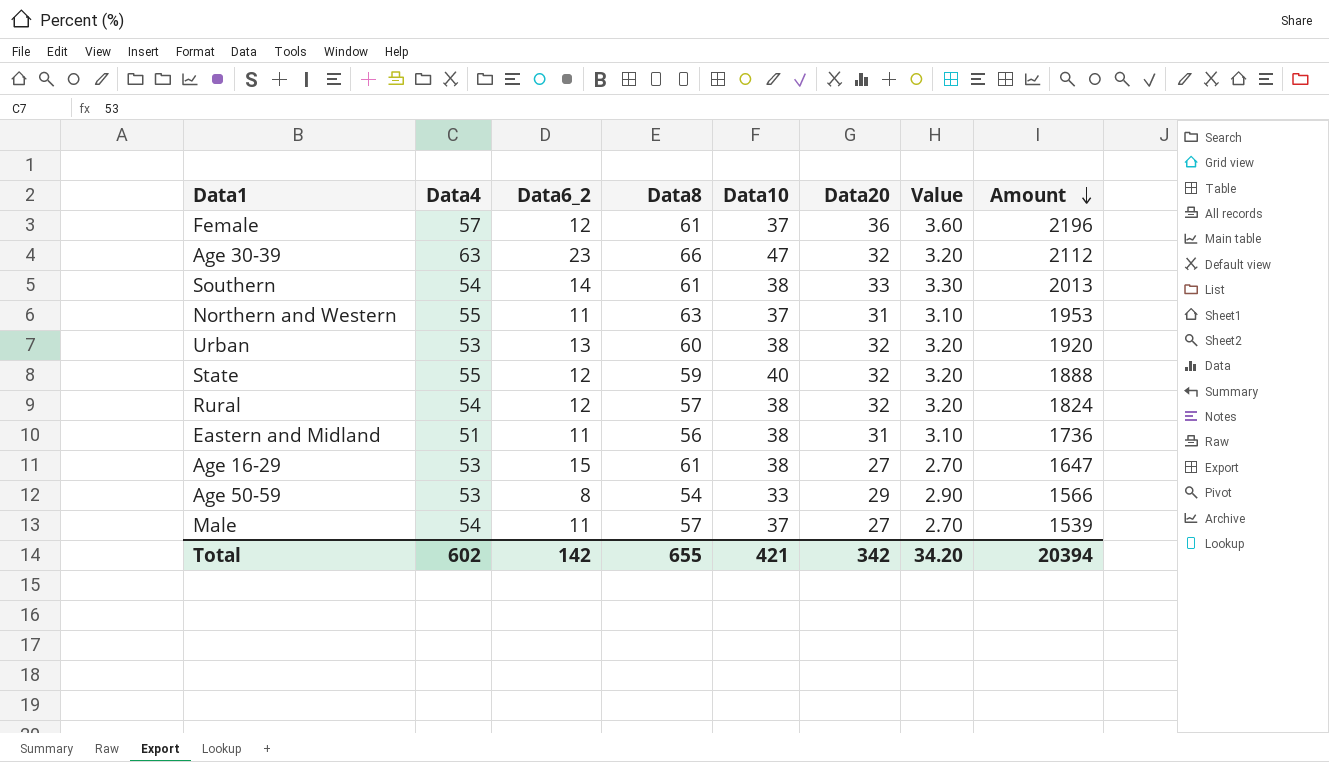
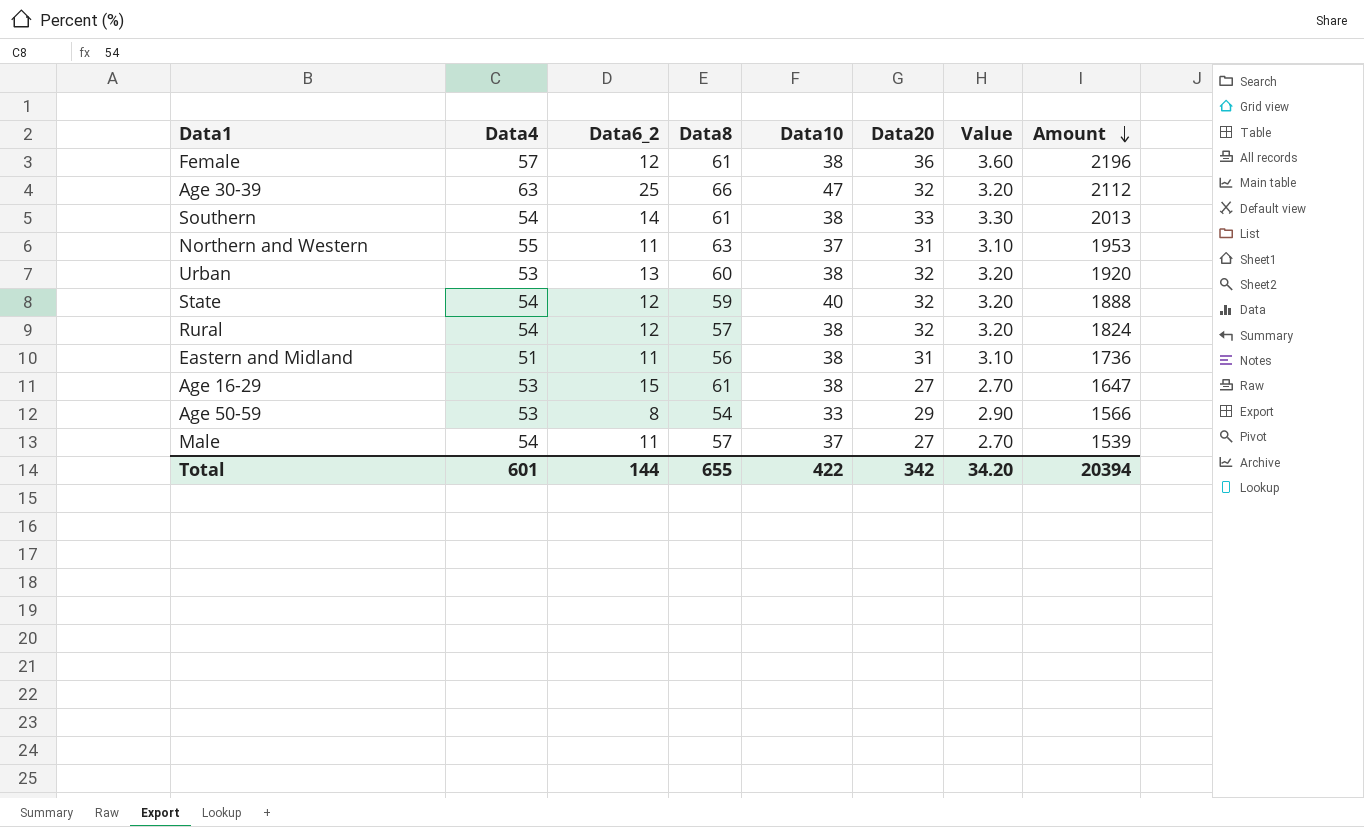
Female | Data10: 37 -> 38
Age 30-39 | Data6_2: 23 -> 25
State | Data4: 55 -> 54
Total | Data4: 602 -> 601
Total | Data6_2: 142 -> 144
Total | Data10: 421 -> 422

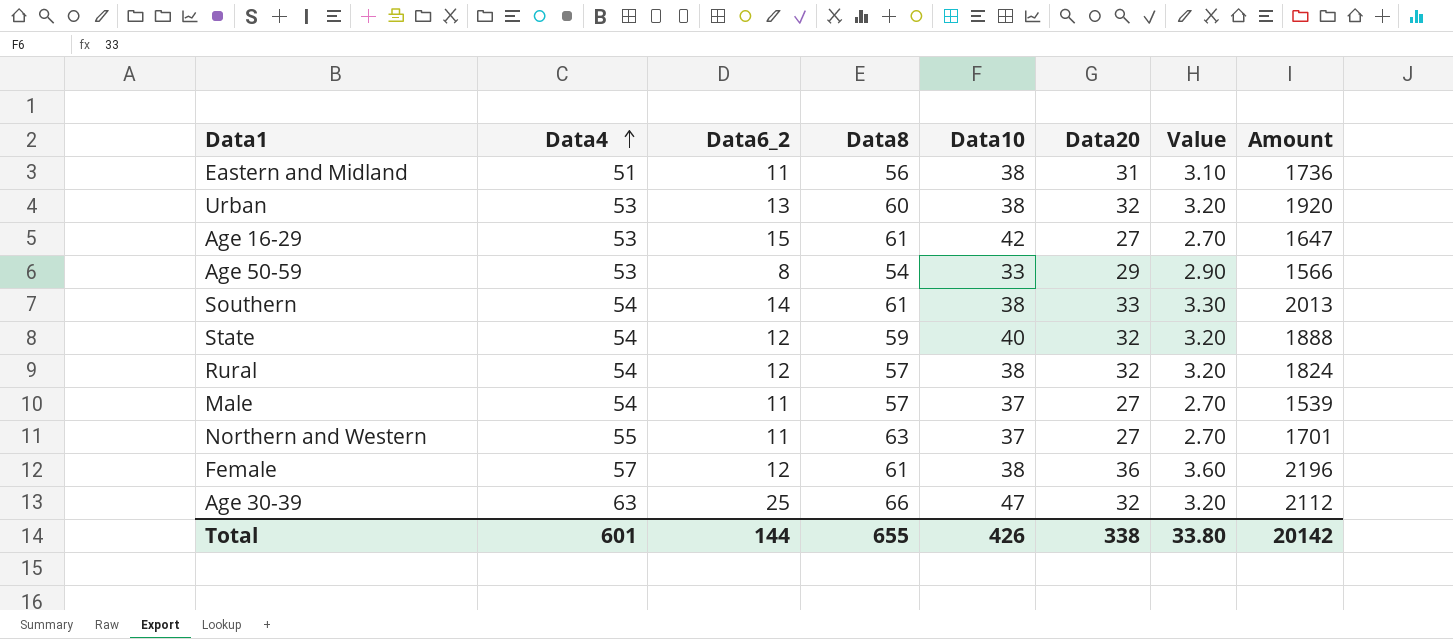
row order: Amount descending -> Data4 ascending
Age 16-29 | Data10: 38 -> 42
Northern and Western | Data20: 31 -> 27
Northern and Western | Value: 3.10 -> 2.70
Northern and Western | Amount: 1953 -> 1701
Total | Data10: 422 -> 426
Total | Data20: 342 -> 338
Total | Value: 34.20 -> 33.80
Total | Amount: 20394 -> 20142

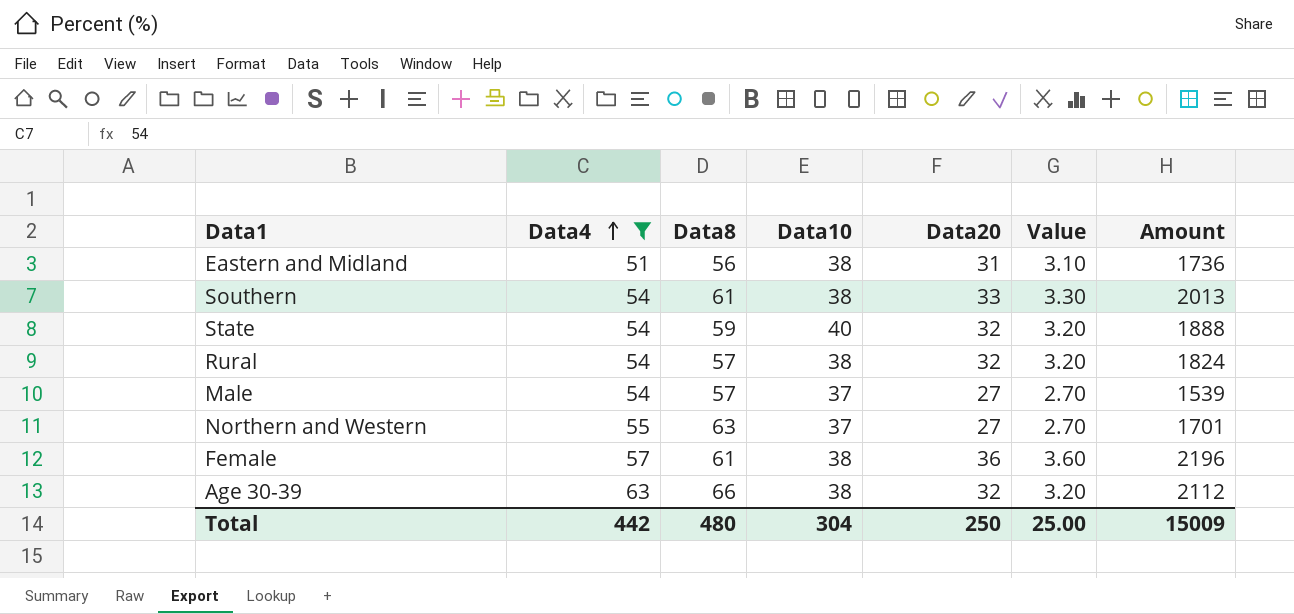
filter: none -> Data4 != 53
column Data6_2 | position: 3 -> none
Age 30-39 | Data10: 47 -> 38
Total | Data4: 601 -> 442
Total | Data8: 655 -> 480
Total | Data10: 426 -> 304
Total | Data20: 338 -> 250
Total | Value: 33.80 -> 25.00
Total | Amount: 20142 -> 15009

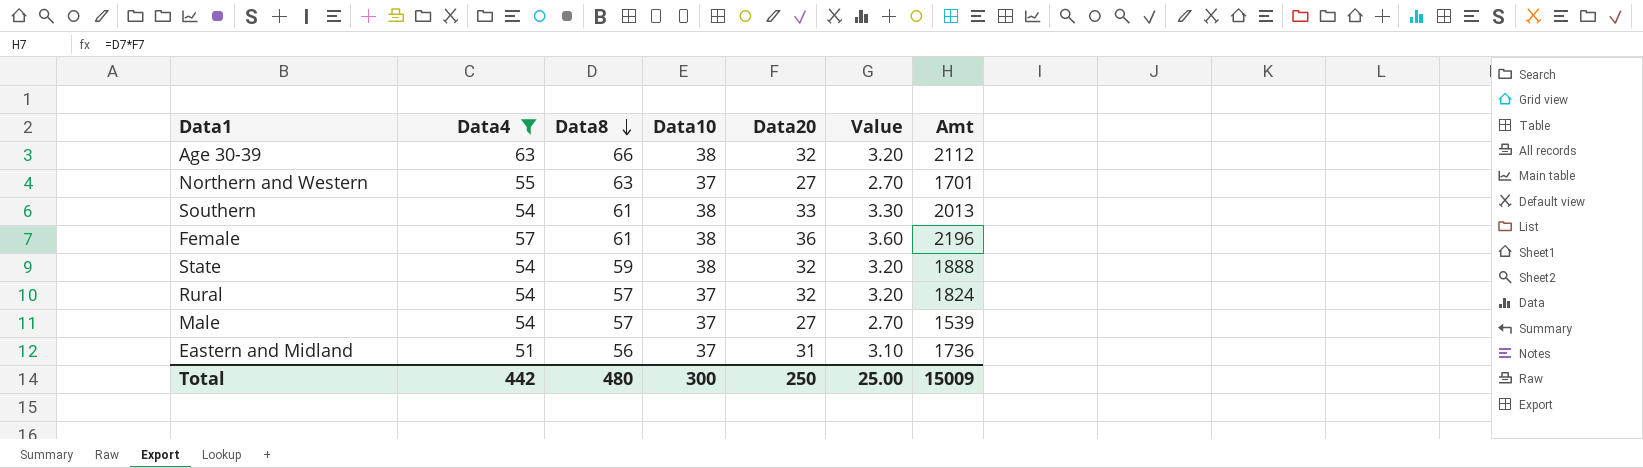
row order: Data4 ascending -> Data8 descending
column name: Amount -> Amt
State | Data10: 40 -> 38
Rural | Data10: 38 -> 37
Eastern and Midland | Data10: 38 -> 37
Total | Data10: 304 -> 300

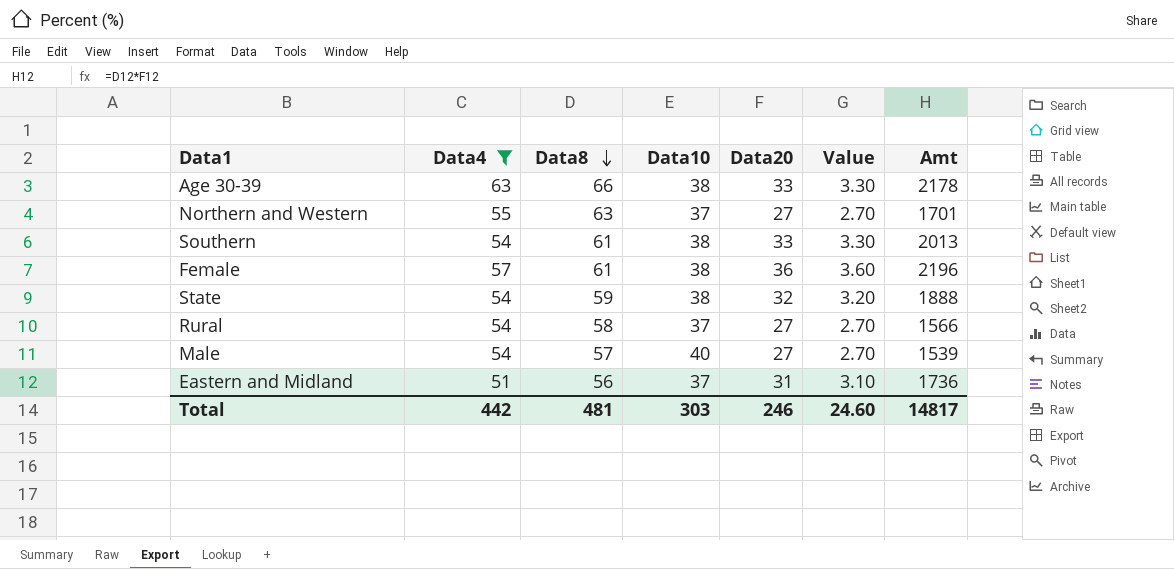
Age 30-39 | Data20: 32 -> 33
Age 30-39 | Value: 3.20 -> 3.30
Age 30-39 | Amt: 2112 -> 2178
Rural | Data8: 57 -> 58
Rural | Data20: 32 -> 27
Rural | Value: 3.20 -> 2.70
Rural | Amt: 1824 -> 1566
Male | Data10: 37 -> 40
Total | Data8: 480 -> 481
Total | Data10: 300 -> 303
Total | Data20: 250 -> 246
Total | Value: 25.00 -> 24.60
Total | Amt: 15009 -> 14817

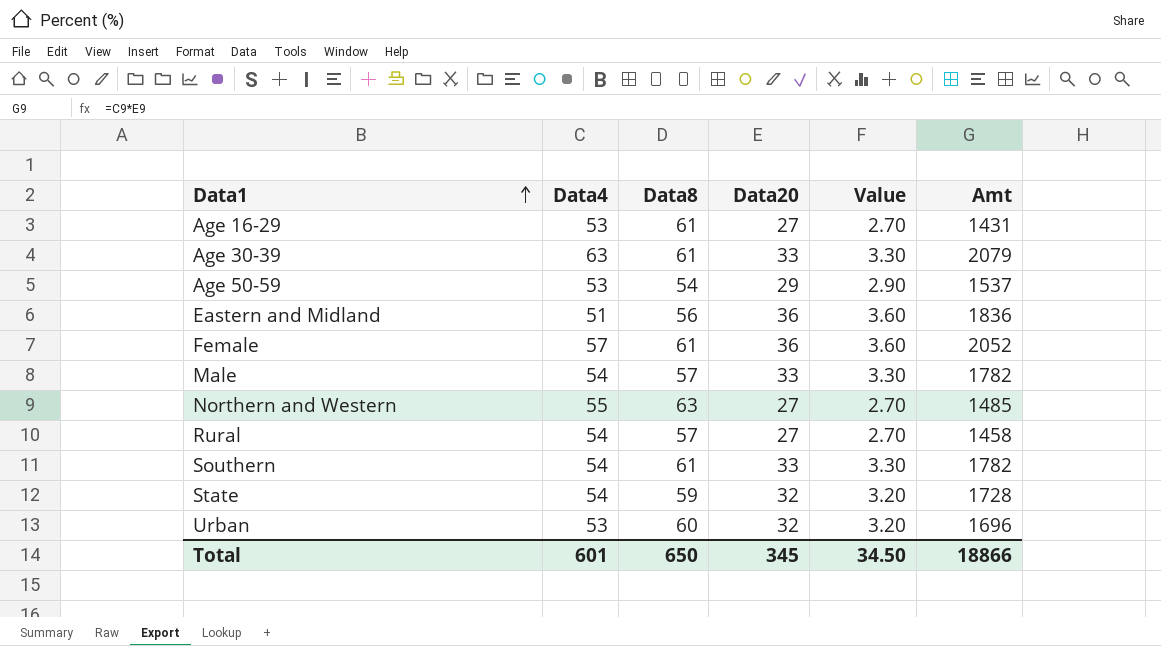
filter: Data4 != 53 -> none
row order: Data8 descending -> Data1 ascending
column Data10 | position: 4 -> none
column Amt | formula: [Data8] * [Data20] -> [Data4] * [Data20]
Age 30-39 | Data8: 66 -> 61
Eastern and Midland | Data20: 31 -> 36
Eastern and Midland | Value: 3.10 -> 3.60
Male | Data20: 27 -> 33
Male | Value: 2.70 -> 3.30
Rural | Data8: 58 -> 57
Total | Data4: 442 -> 601
Total | Data8: 481 -> 650
Total | Data20: 246 -> 345
Total | Value: 24.60 -> 34.50
Total | Amt: 14817 -> 18866

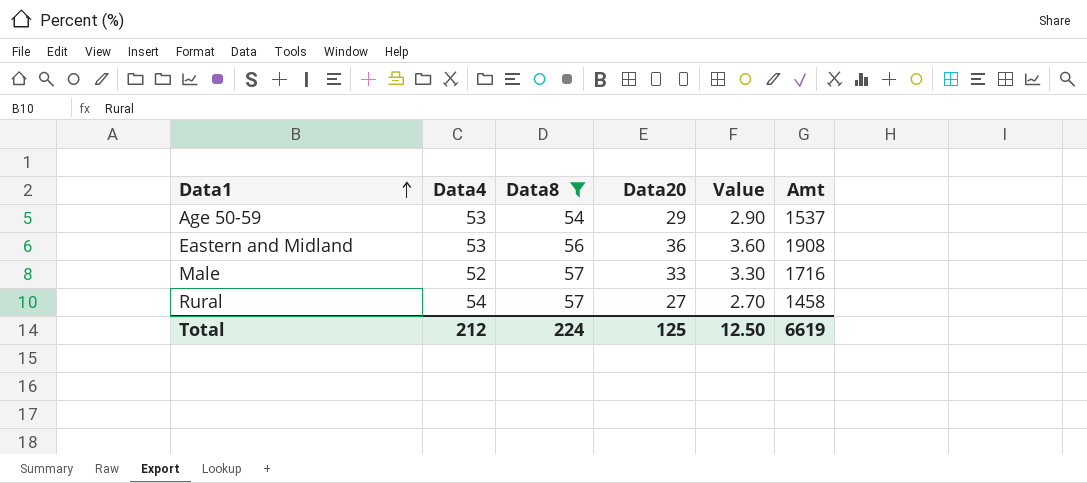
filter: none -> Data8 <= 57
Eastern and Midland | Data4: 51 -> 53
Eastern and Midland | Amt: 1836 -> 1908
Male | Data4: 54 -> 52
Male | Amt: 1782 -> 1716
Total | Data4: 601 -> 212
Total | Data8: 650 -> 224
Total | Data20: 345 -> 125
Total | Value: 34.50 -> 12.50
Total | Amt: 18866 -> 6619

